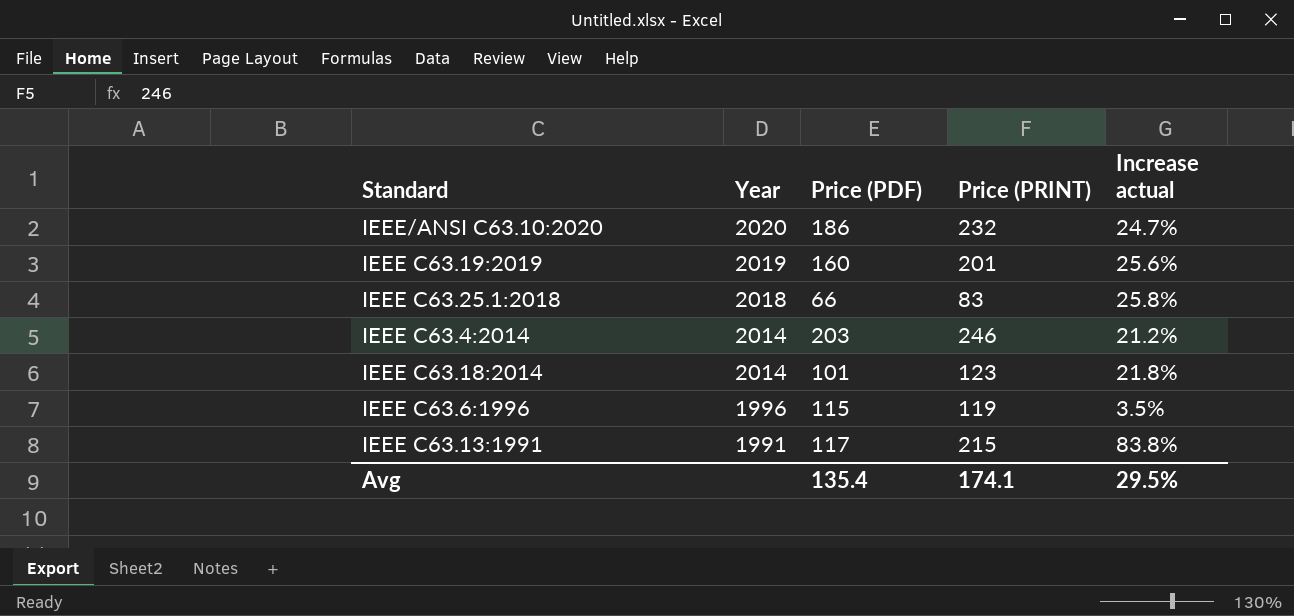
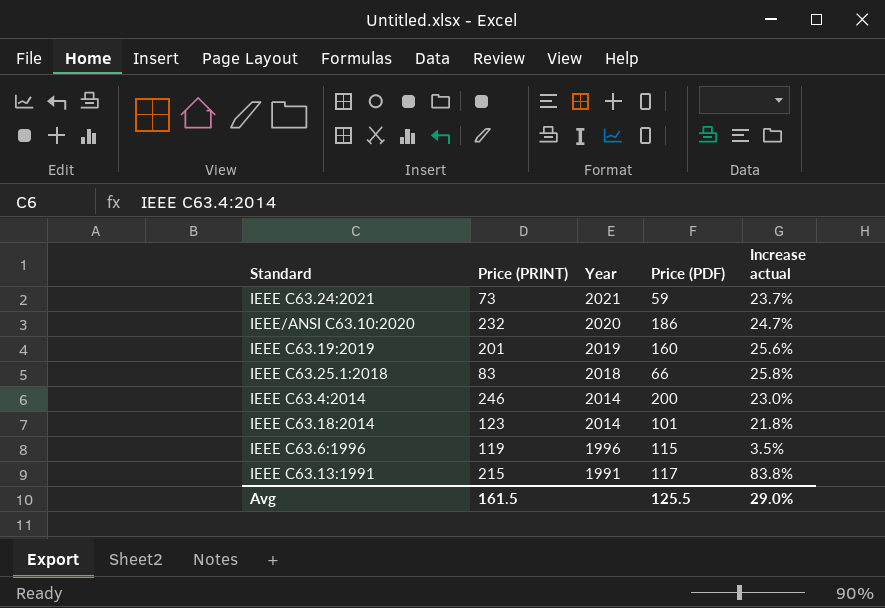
column Price (PRINT) | position: 4 -> 2
row IEEE C63.24:2021: none -> 73 | 2021 | 59 | 23.7%
IEEE C63.4:2014 | Price (PDF): 203 -> 200
IEEE C63.4:2014 | Increase actual: 21.2% -> 23.0%
Avg | Price (PRINT): 174.1 -> 161.5
Avg | Price (PDF): 135.4 -> 125.5
Avg | Increase actual: 29.5% -> 29.0%

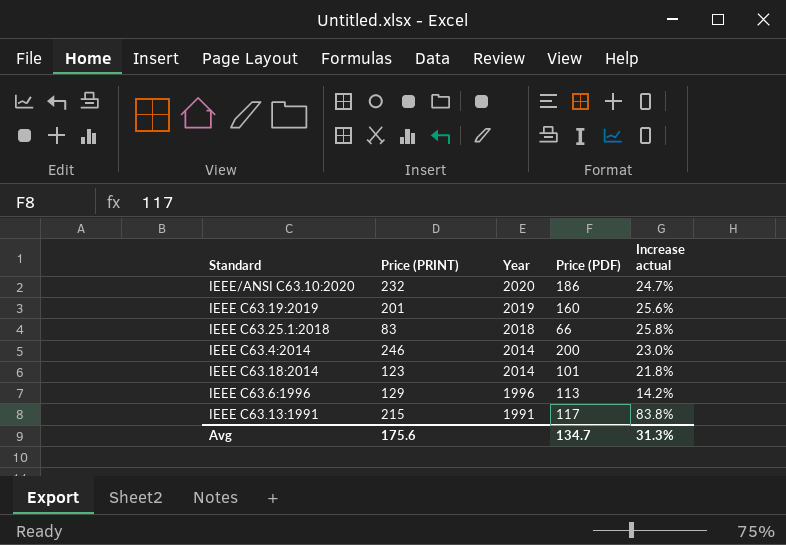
row IEEE C63.24:2021: 73 | 2021 | 59 | 23.7% -> none
IEEE C63.6:1996 | Price (PRINT): 119 -> 129
IEEE C63.6:1996 | Price (PDF): 115 -> 113
IEEE C63.6:1996 | Increase actual: 3.5% -> 14.2%
Avg | Price (PRINT): 161.5 -> 175.6
Avg | Price (PDF): 125.5 -> 134.7
Avg | Increase actual: 29.0% -> 31.3%

